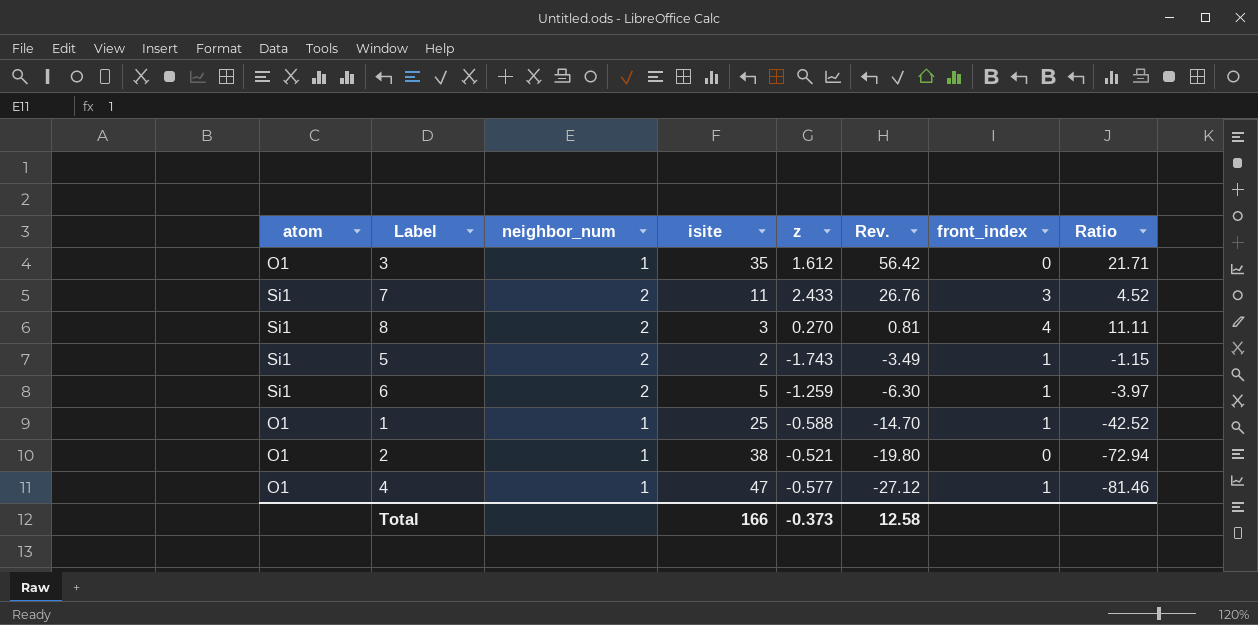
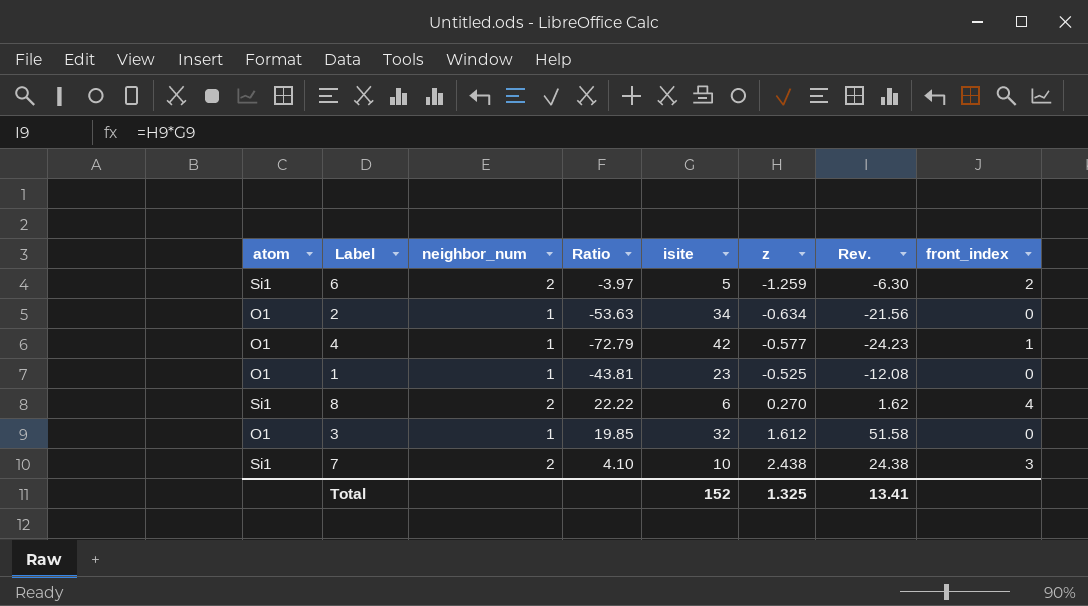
row order: Rev. descending -> z ascending
column Ratio | position: 8 -> 4
row 5: Si1 | 2 | 2 | -1.743 | -3.49 | 1 | -1.15 -> none
6 | front_index: 1 -> 2
2 | Ratio: -72.94 -> -53.63
2 | isite: 38 -> 34
2 | z: -0.521 -> -0.634
2 | Rev.: -19.80 -> -21.56
4 | Ratio: -81.46 -> -72.79
4 | isite: 47 -> 42
4 | Rev.: -27.12 -> -24.23
1 | Ratio: -42.52 -> -43.81
1 | isite: 25 -> 23
1 | z: -0.588 -> -0.525
1 | Rev.: -14.70 -> -12.08
1 | front_index: 1 -> 0
8 | Ratio: 11.11 -> 22.22
8 | isite: 3 -> 6
8 | Rev.: 0.81 -> 1.62
3 | Ratio: 21.71 -> 19.85
3 | isite: 35 -> 32
3 | Rev.: 56.42 -> 51.58
7 | Ratio: 4.52 -> 4.10
7 | isite: 11 -> 10
7 | z: 2.433 -> 2.438
7 | Rev.: 26.76 -> 24.38
Total | isite: 166 -> 152
Total | z: -0.373 -> 1.325
Total | Rev.: 12.58 -> 13.41

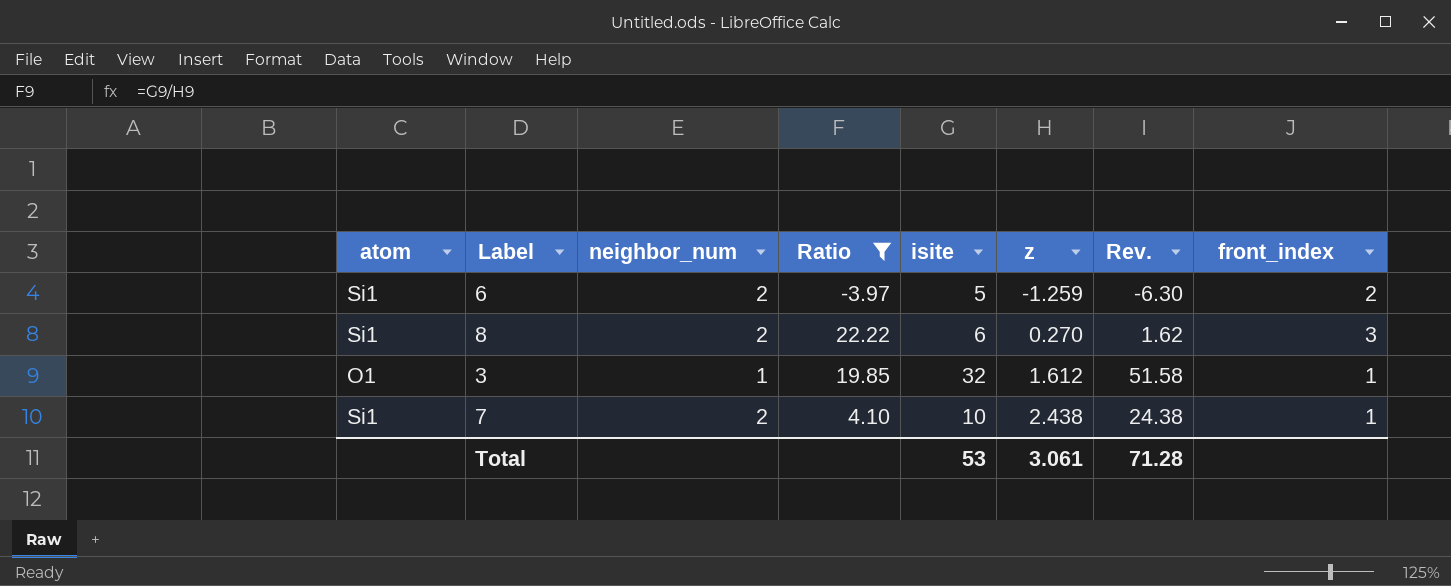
filter: none -> Ratio >= -3.97
8 | front_index: 4 -> 3
3 | front_index: 0 -> 1
7 | front_index: 3 -> 1
Total | isite: 152 -> 53
Total | z: 1.325 -> 3.061
Total | Rev.: 13.41 -> 71.28

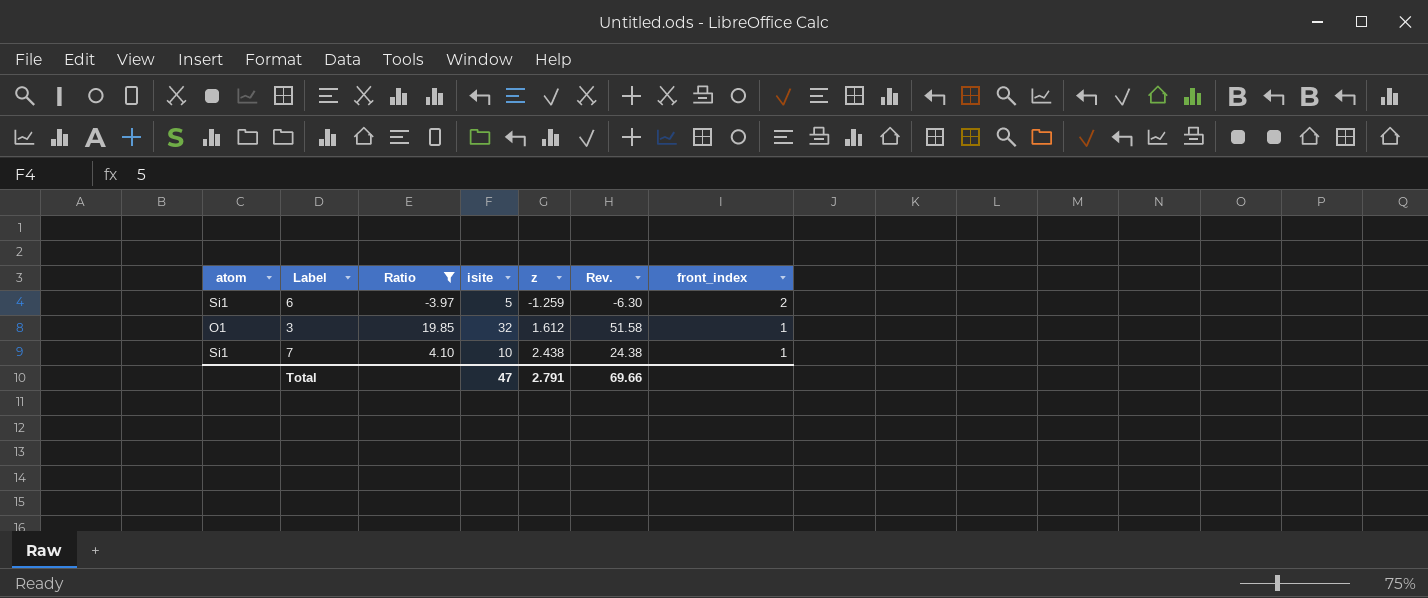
column neighbor_num | position: 3 -> none
row 8: Si1 | 2 | 22.22 | 6 | 0.270 | 1.62 | 3 -> none
Total | isite: 53 -> 47
Total | z: 3.061 -> 2.791
Total | Rev.: 71.28 -> 69.66

